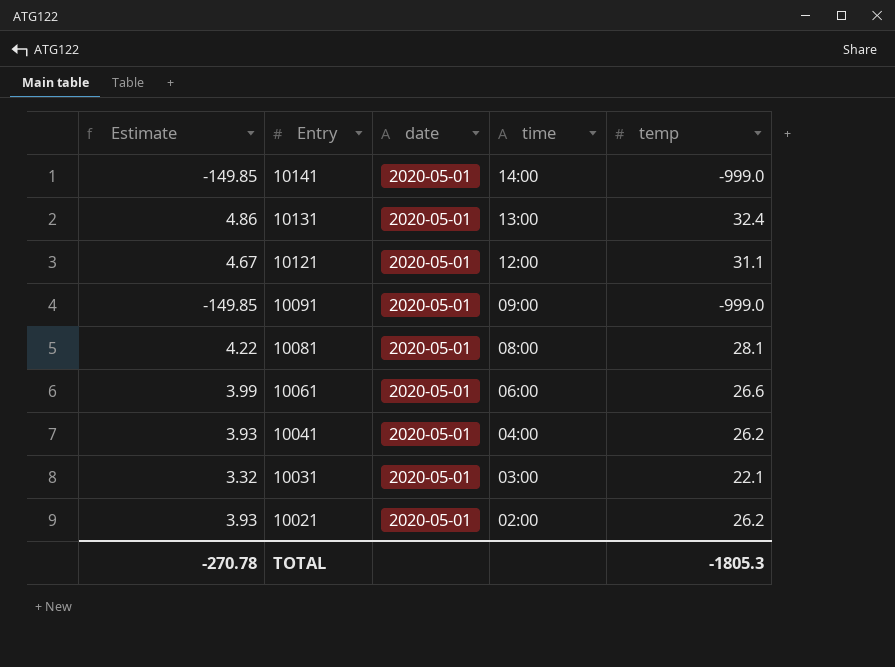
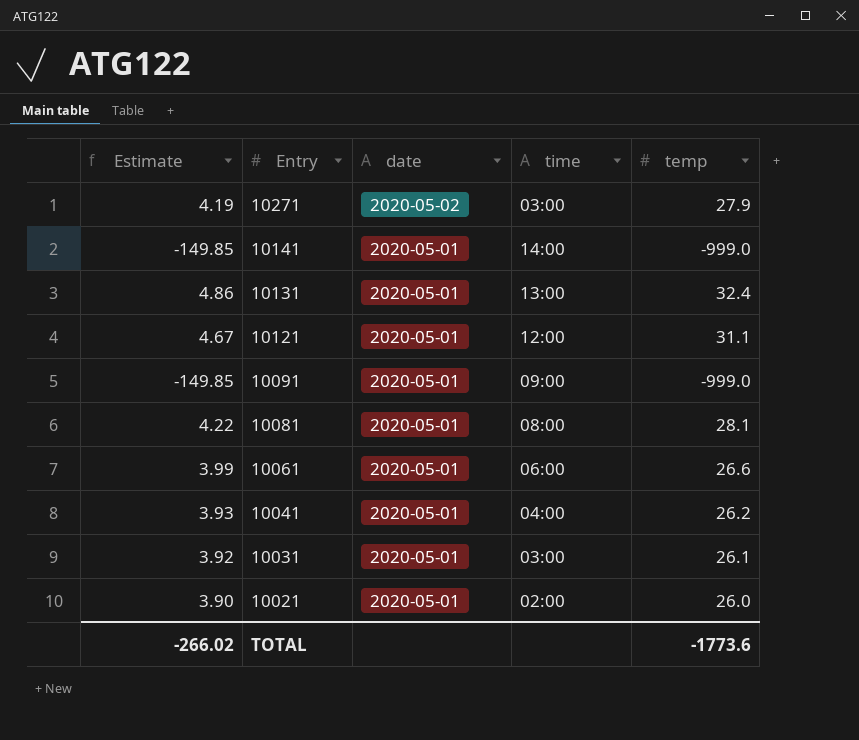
row 10271: none -> 4.19 | 2020-05-02 | 03:00 | 27.9
10031 | Estimate: 3.32 -> 3.92
10031 | temp: 22.1 -> 26.1
10021 | Estimate: 3.93 -> 3.90
10021 | temp: 26.2 -> 26.0
TOTAL | Estimate: -270.78 -> -266.02
TOTAL | temp: -1805.3 -> -1773.6

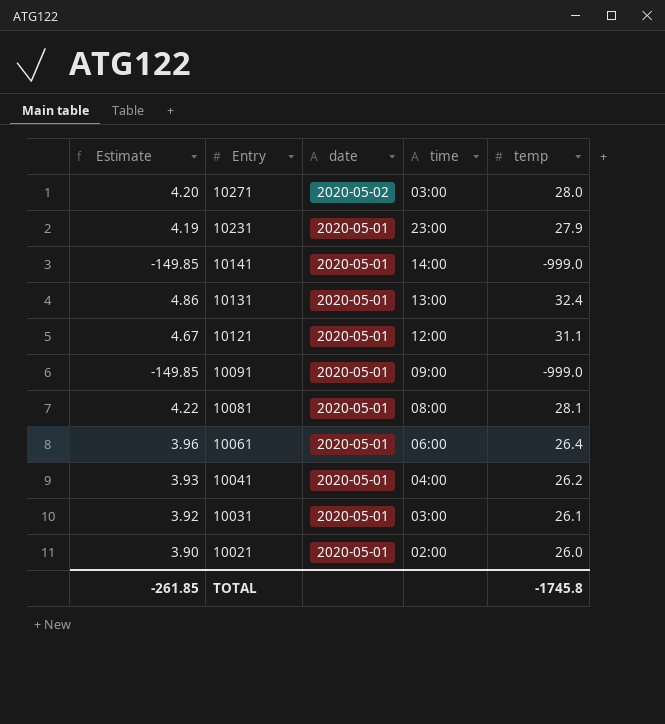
10271 | Estimate: 4.19 -> 4.20
10271 | temp: 27.9 -> 28.0
row 10231: none -> 4.19 | 2020-05-01 | 23:00 | 27.9
10061 | Estimate: 3.99 -> 3.96
10061 | temp: 26.6 -> 26.4
TOTAL | Estimate: -266.02 -> -261.85
TOTAL | temp: -1773.6 -> -1745.8

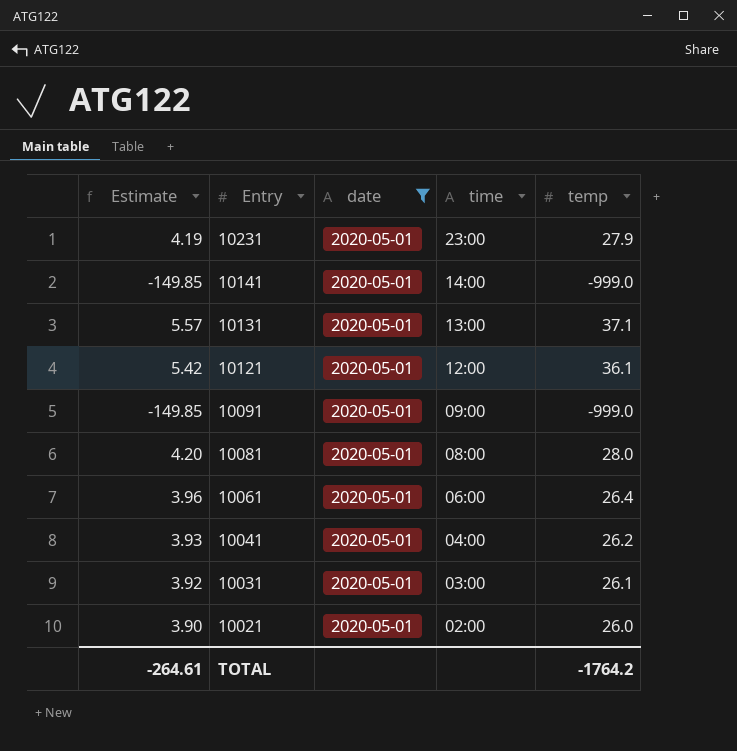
filter: none -> date = 2020-05-01
10131 | Estimate: 4.86 -> 5.57
10131 | temp: 32.4 -> 37.1
10121 | Estimate: 4.67 -> 5.42
10121 | temp: 31.1 -> 36.1
10081 | Estimate: 4.22 -> 4.20
10081 | temp: 28.1 -> 28.0
TOTAL | Estimate: -261.85 -> -264.61
TOTAL | temp: -1745.8 -> -1764.2

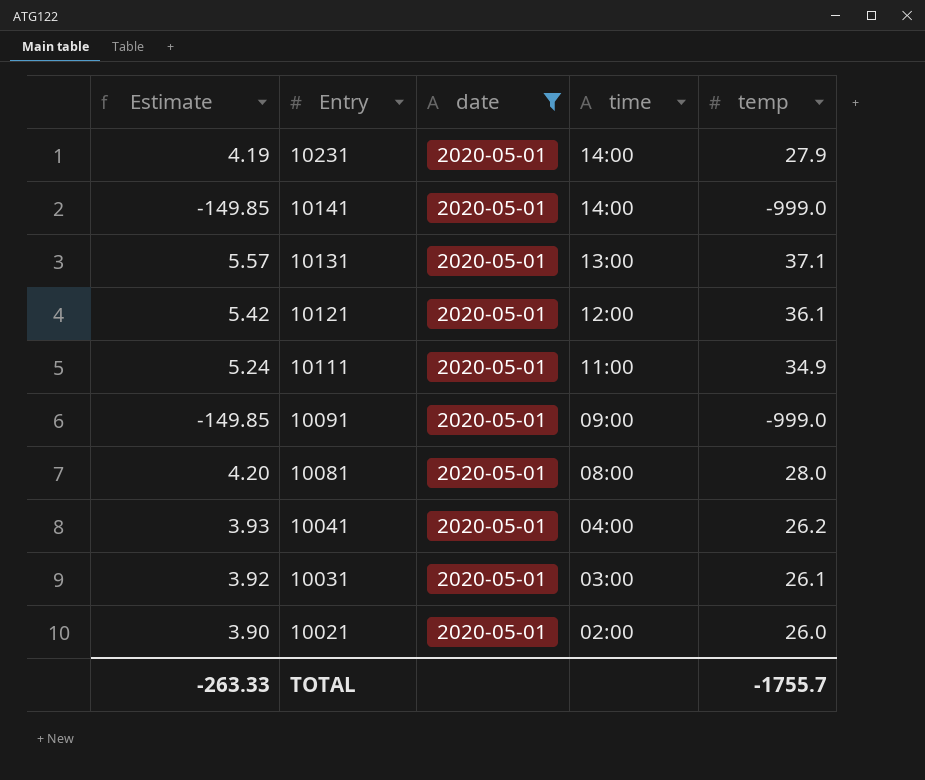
row 10061: 3.96 | 2020-05-01 | 06:00 | 26.4 -> none
10231 | time: 23:00 -> 14:00
row 10111: none -> 5.24 | 2020-05-01 | 11:00 | 34.9
TOTAL | Estimate: -264.61 -> -263.33
TOTAL | temp: -1764.2 -> -1755.7

